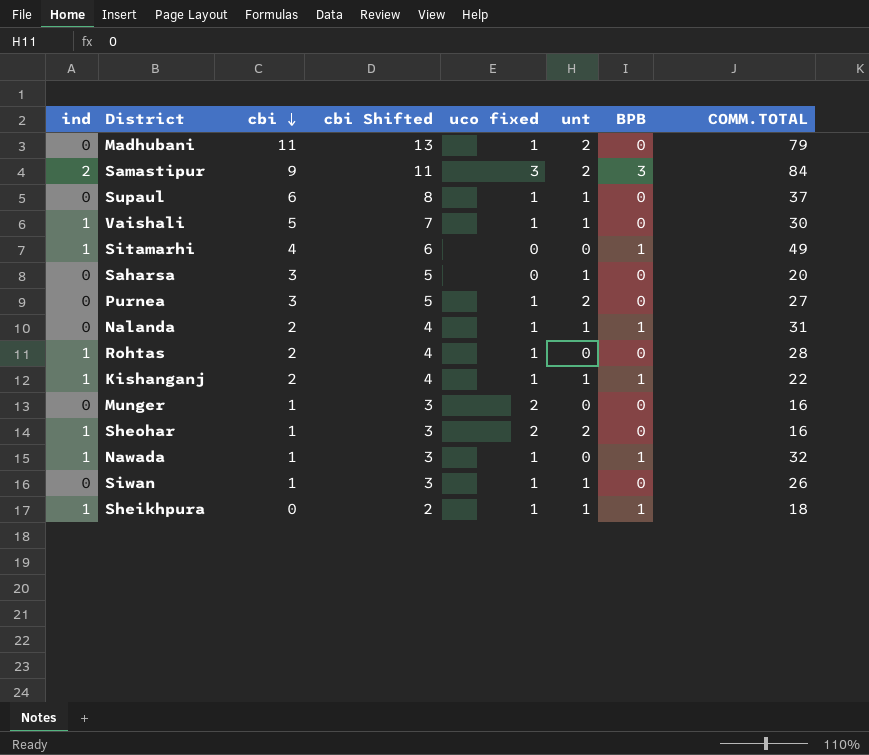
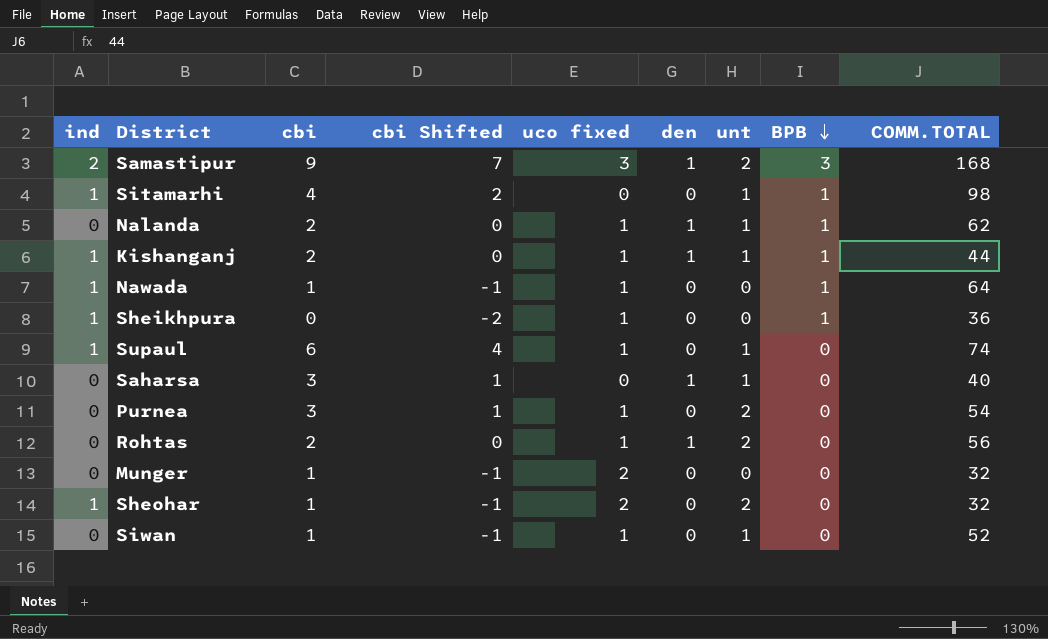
row order: cbi descending -> BPB descending
column cbi Shifted | formula: [cbi] + 2 -> [cbi] - 2
column den | position: none -> 6
row Madhubani: 0 | 11 | 13 | 1 | 2 | 0 | 79 -> none
row Vaishali: 1 | 5 | 7 | 1 | 1 | 0 | 30 -> none
Samastipur | COMM.TOTAL: 84 -> 168
Sitamarhi | unt: 0 -> 1
Sitamarhi | COMM.TOTAL: 49 -> 98
Nalanda | COMM.TOTAL: 31 -> 62
Kishanganj | COMM.TOTAL: 22 -> 44
Nawada | COMM.TOTAL: 32 -> 64
Sheikhpura | unt: 1 -> 0
Sheikhpura | COMM.TOTAL: 18 -> 36
Supaul | ind: 0 -> 1
Supaul | COMM.TOTAL: 37 -> 74
Saharsa | COMM.TOTAL: 20 -> 40
Purnea | COMM.TOTAL: 27 -> 54
Rohtas | ind: 1 -> 0
Rohtas | unt: 0 -> 2
Rohtas | COMM.TOTAL: 28 -> 56
Munger | COMM.TOTAL: 16 -> 32
Sheohar | COMM.TOTAL: 16 -> 32
Siwan | COMM.TOTAL: 26 -> 52

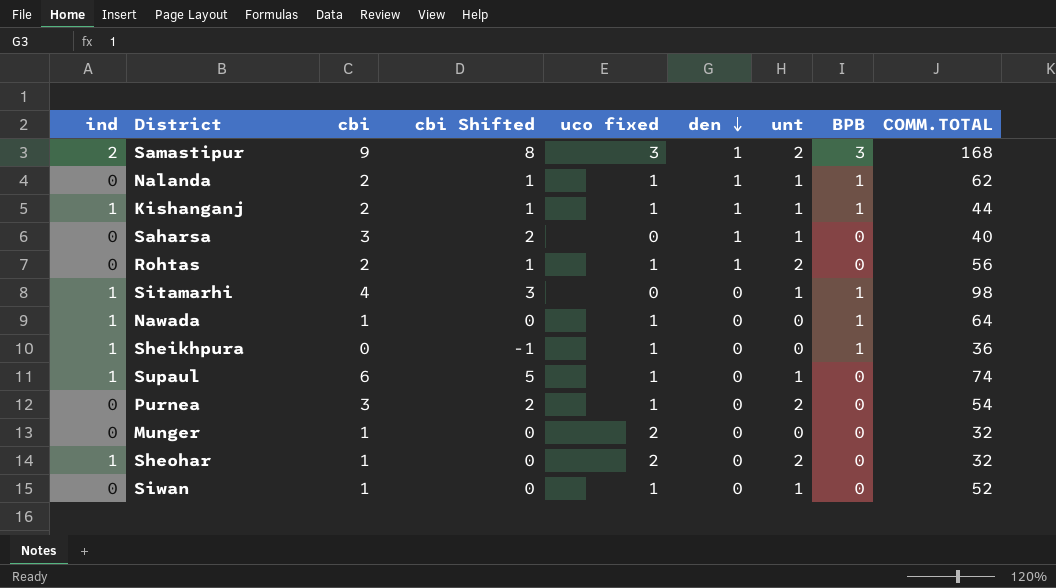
row order: BPB descending -> den descending
column cbi Shifted | formula: [cbi] - 2 -> [cbi] - 1

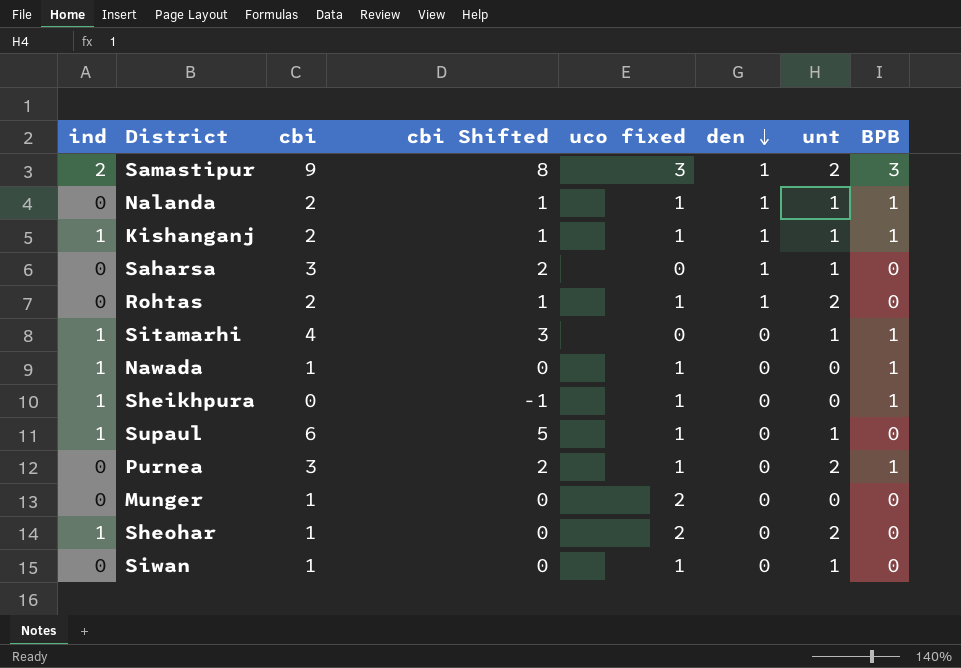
column COMM.TOTAL | position: 9 -> none
Purnea | BPB: 0 -> 1

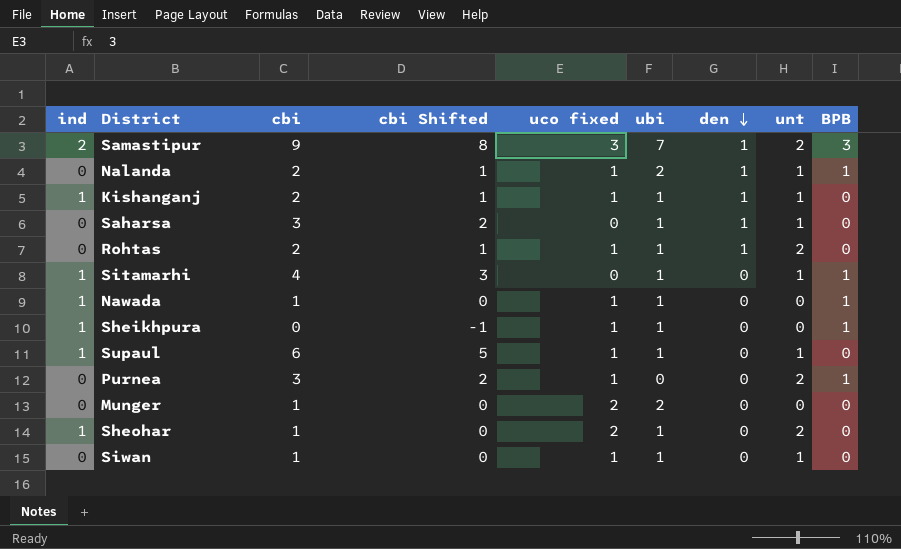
column ubi | position: none -> 6
Kishanganj | BPB: 1 -> 0

